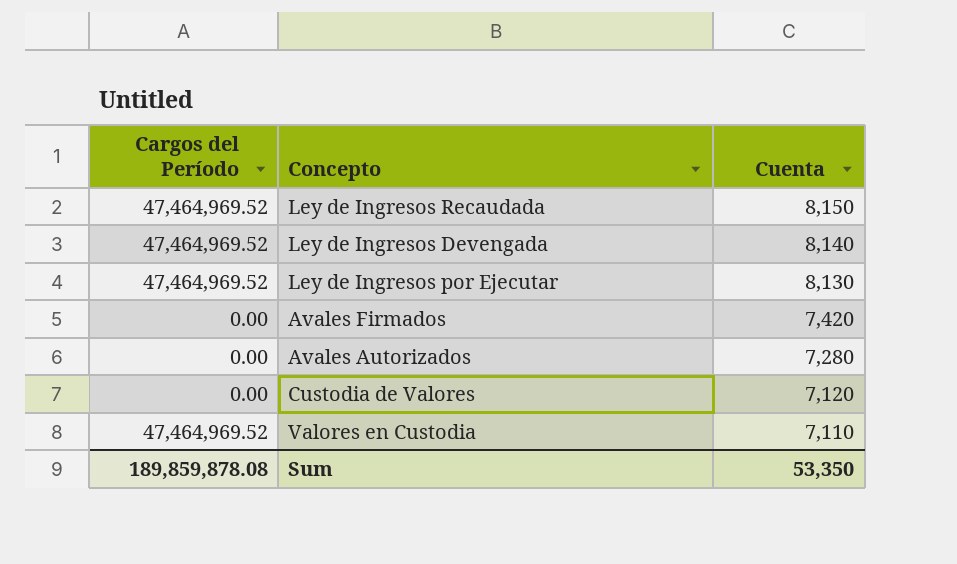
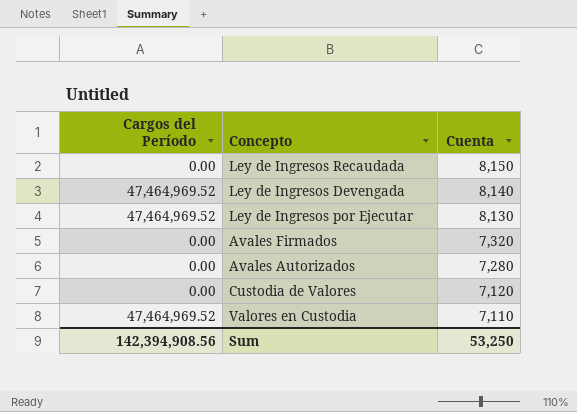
Ley de Ingresos Recaudada | Cargos del Período: 47,464,969.52 -> 0.00
Avales Firmados | Cuenta: 7,420 -> 7,320
Sum | Cargos del Período: 189,859,878.08 -> 142,394,908.56
Sum | Cuenta: 53,350 -> 53,250

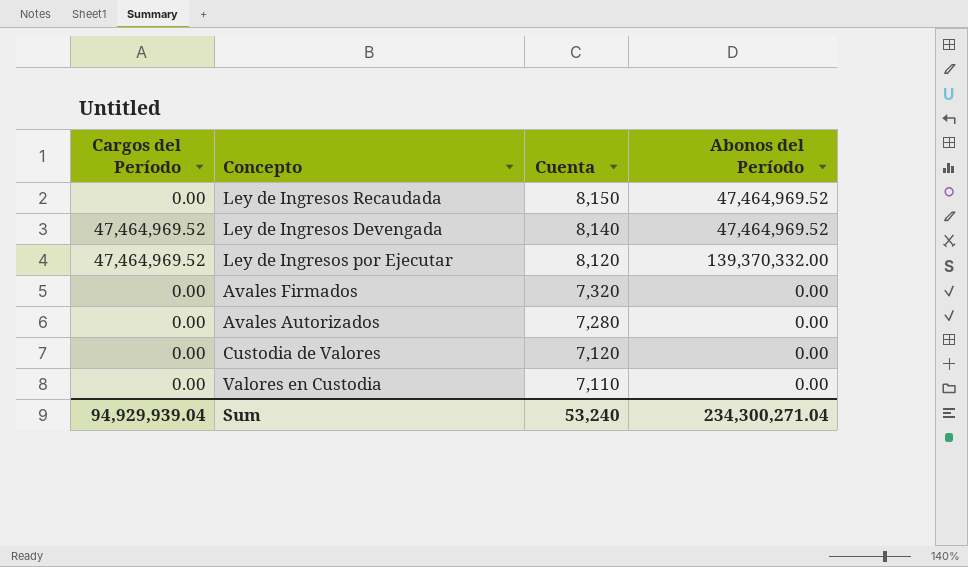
column Abonos del Período | position: none -> 4
Ley de Ingresos por Ejecutar | Cuenta: 8,130 -> 8,120
Valores en Custodia | Cargos del Período: 47,464,969.52 -> 0.00
Sum | Cargos del Período: 142,394,908.56 -> 94,929,939.04
Sum | Cuenta: 53,250 -> 53,240

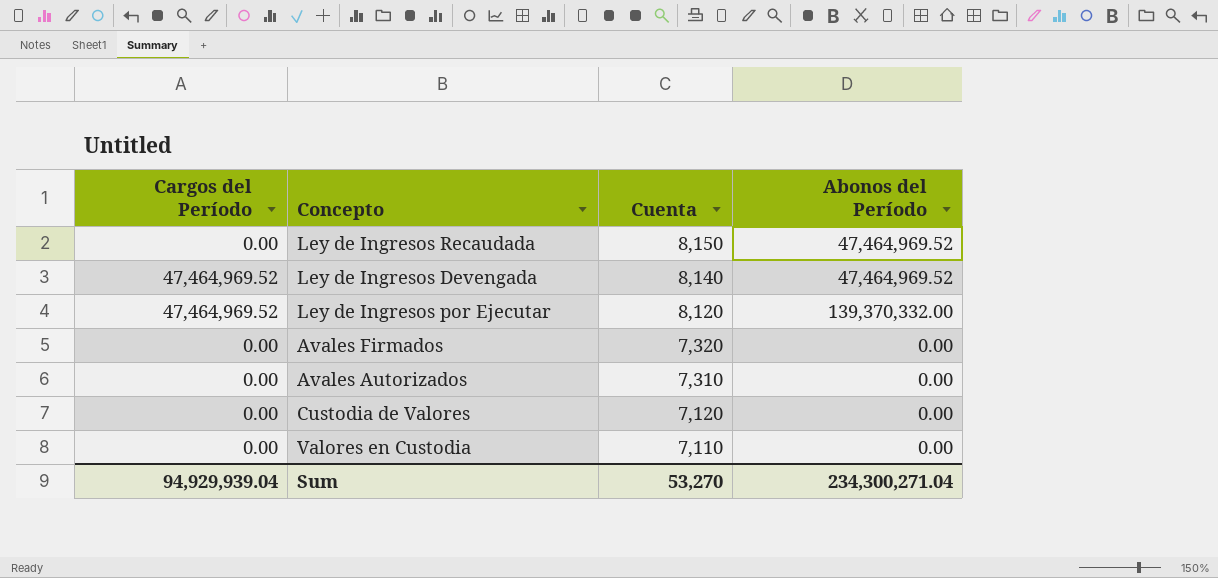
Avales Autorizados | Cuenta: 7,280 -> 7,310
Sum | Cuenta: 53,240 -> 53,270

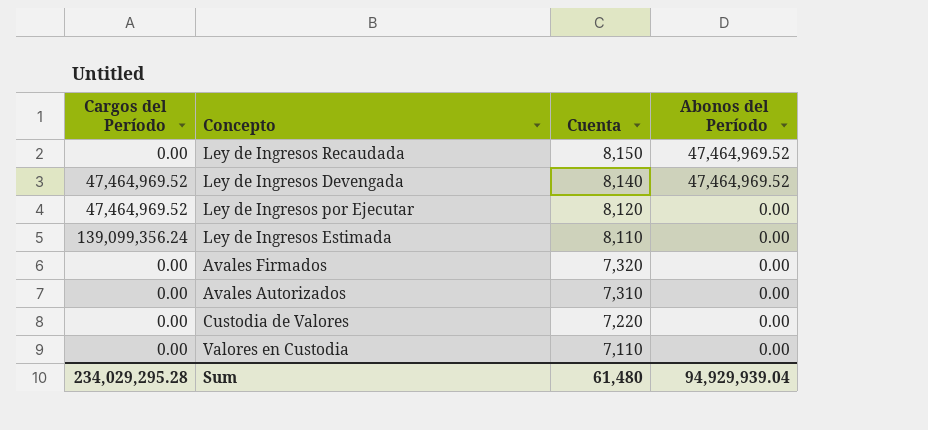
Ley de Ingresos por Ejecutar | Abonos del Período: 139,370,332.00 -> 0.00
row Ley de Ingresos Estimada: none -> 139,099,356.24 | 8,110 | 0.00
Custodia de Valores | Cuenta: 7,120 -> 7,220
Sum | Cargos del Período: 94,929,939.04 -> 234,029,295.28
Sum | Cuenta: 53,270 -> 61,480
Sum | Abonos del Período: 234,300,271.04 -> 94,929,939.04

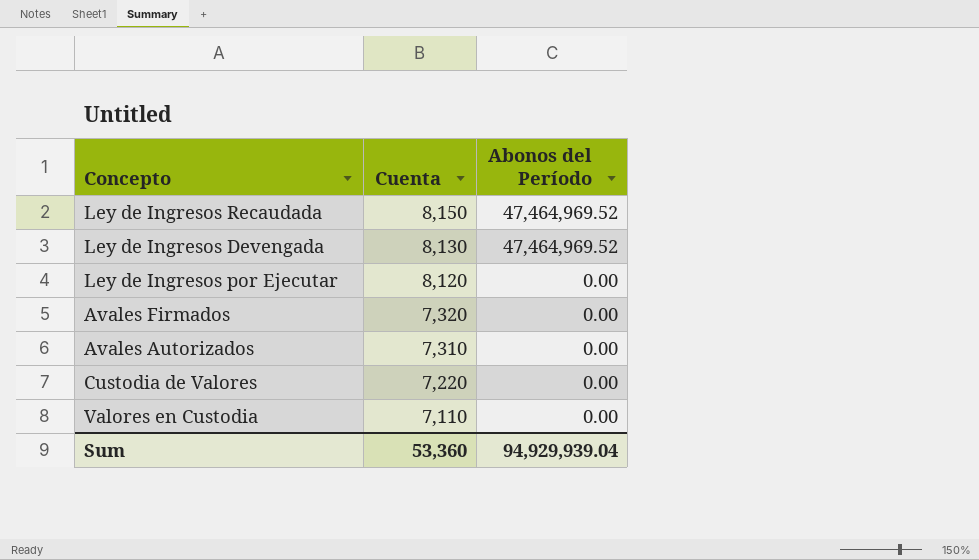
column Cargos del Período | position: 1 -> none
row Ley de Ingresos Estimada: 139,099,356.24 | 8,110 | 0.00 -> none
Ley de Ingresos Devengada | Cuenta: 8,140 -> 8,130
Sum | Cuenta: 61,480 -> 53,360

